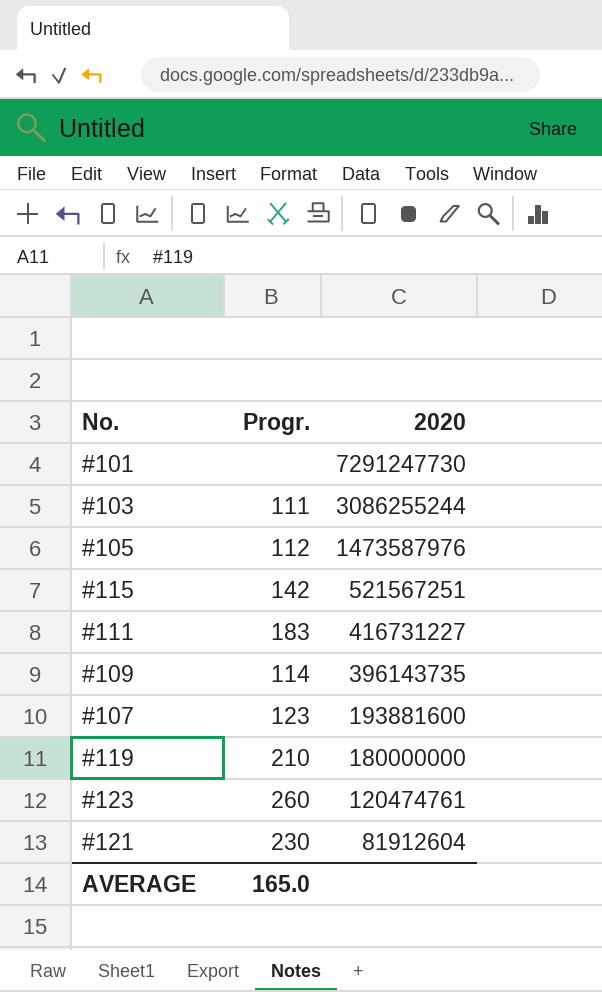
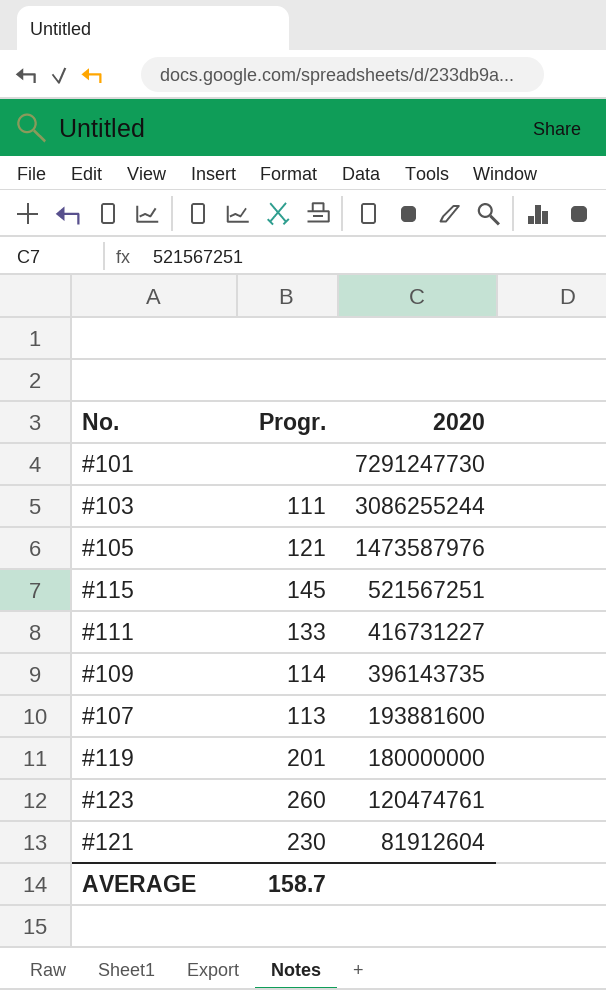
#105 | Progr.: 112 -> 121
#115 | Progr.: 142 -> 145
#111 | Progr.: 183 -> 133
#107 | Progr.: 123 -> 113
#119 | Progr.: 210 -> 201
AVERAGE | Progr.: 165.0 -> 158.7

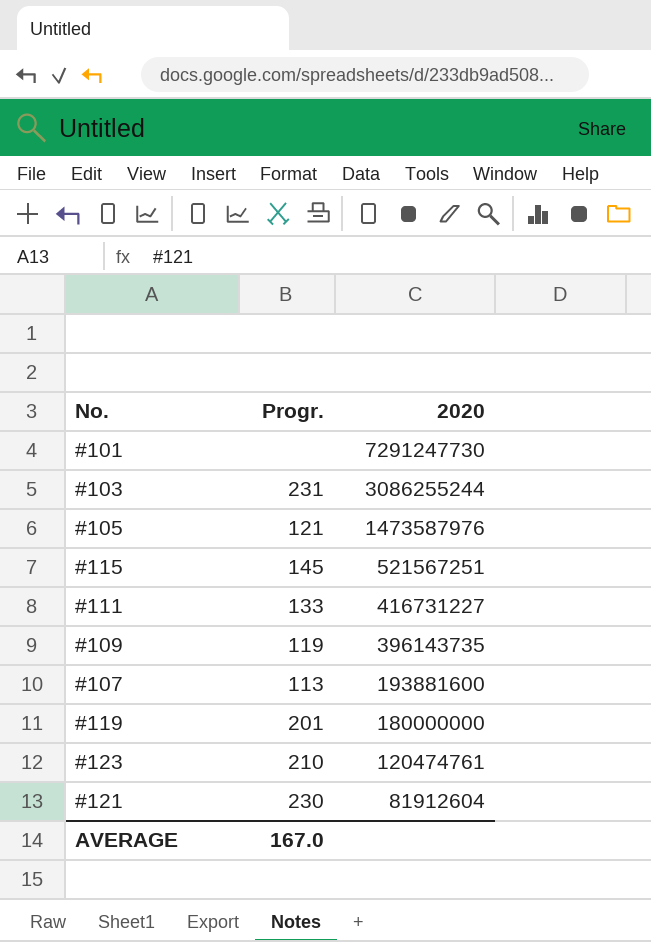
#103 | Progr.: 111 -> 231
#109 | Progr.: 114 -> 119
#123 | Progr.: 260 -> 210
AVERAGE | Progr.: 158.7 -> 167.0

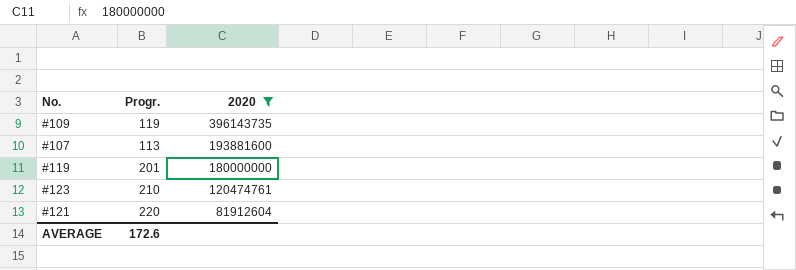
filter: none -> 2020 <= 396143735
#121 | Progr.: 230 -> 220
AVERAGE | Progr.: 167.0 -> 172.6

